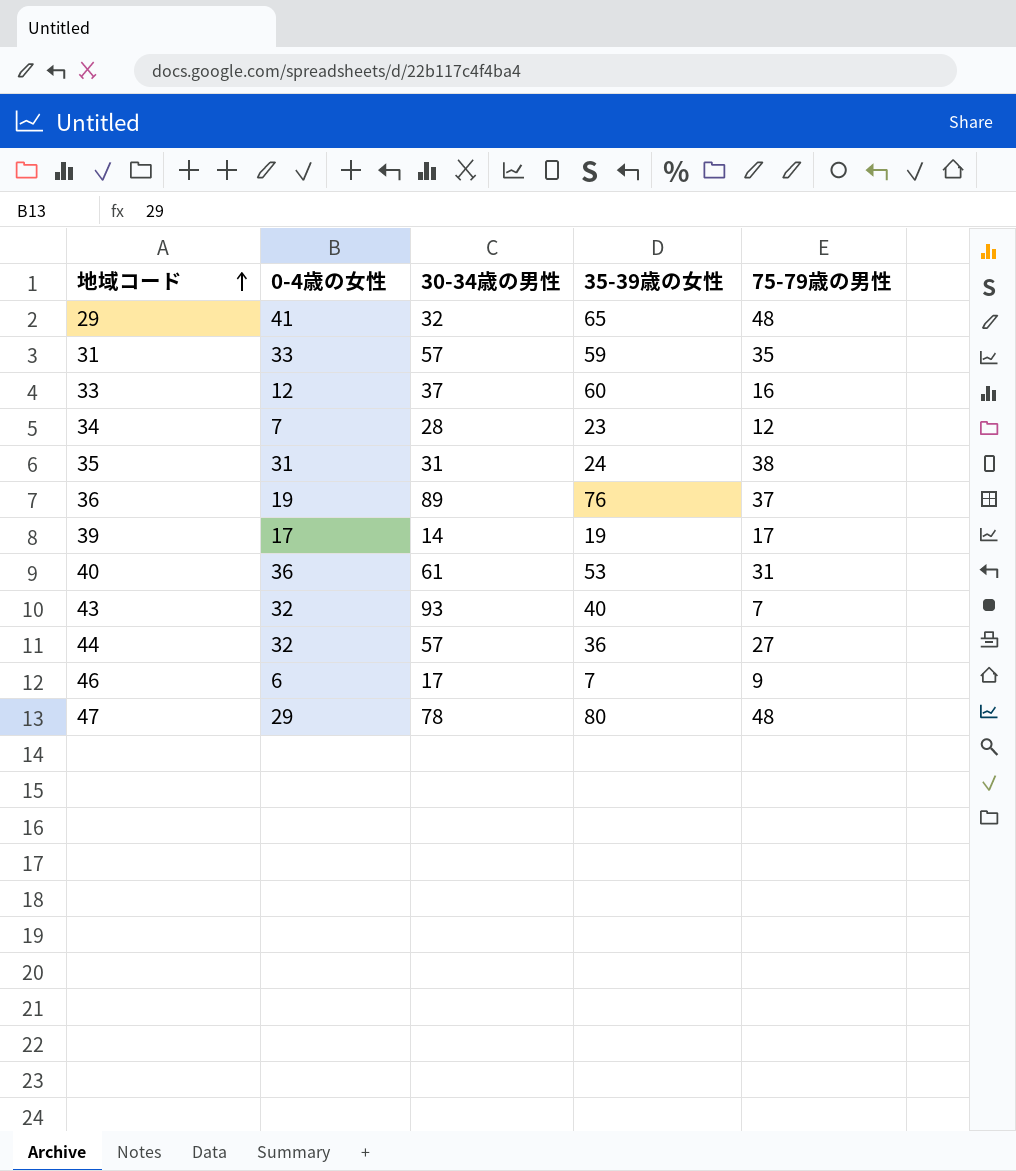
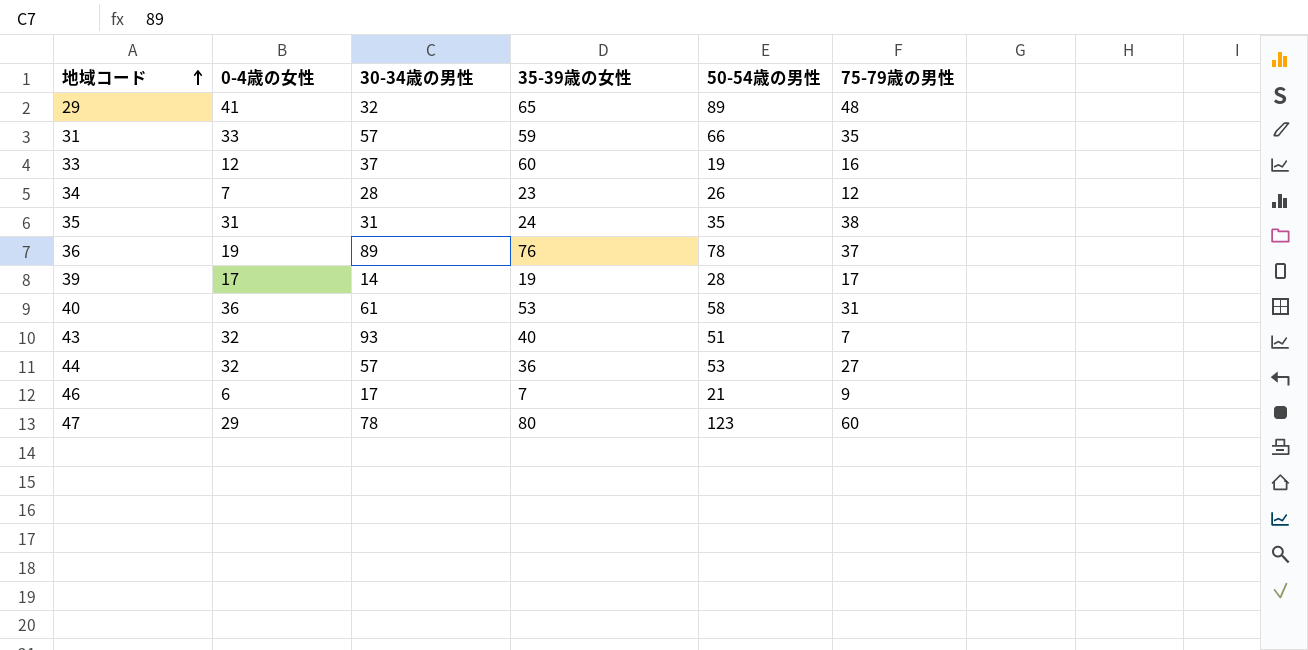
column 50-54歳の男性 | position: none -> 5
47 | 75-79歳の男性: 48 -> 60

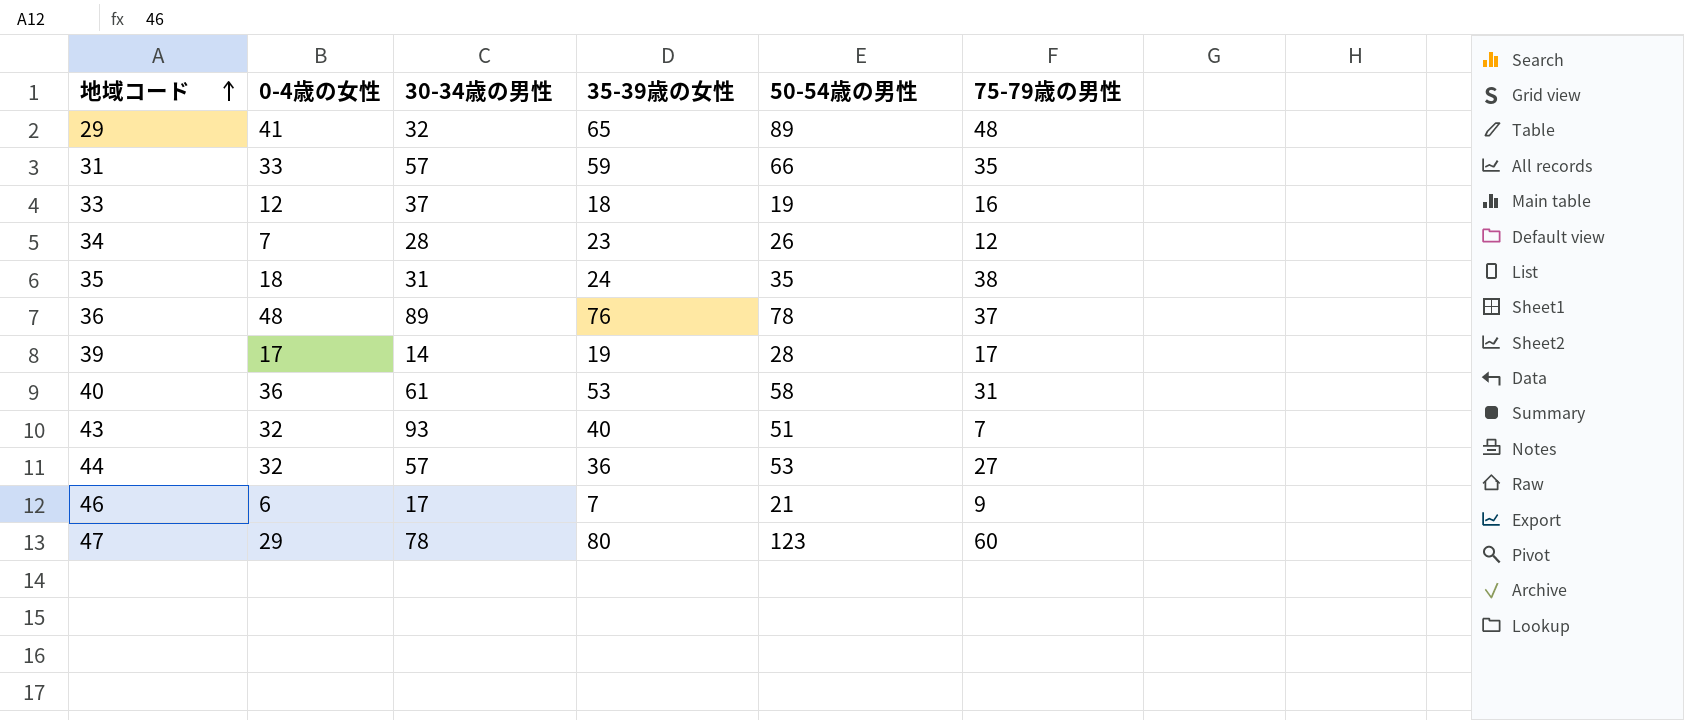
33 | 35-39歳の女性: 60 -> 18
35 | 0-4歳の女性: 31 -> 18
36 | 0-4歳の女性: 19 -> 48

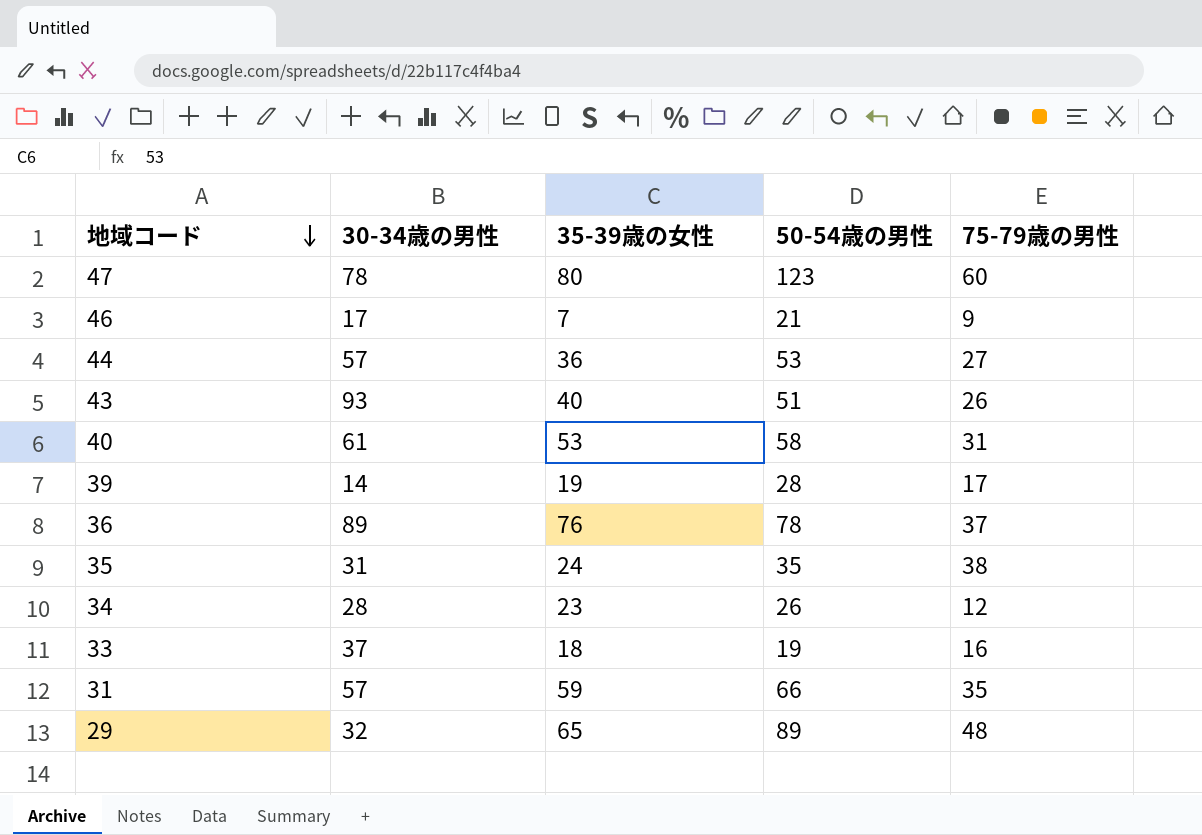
row order: 地域コード ascending -> 地域コード descending
column 0-4歳の女性 | position: 2 -> none
43 | 75-79歳の男性: 7 -> 26

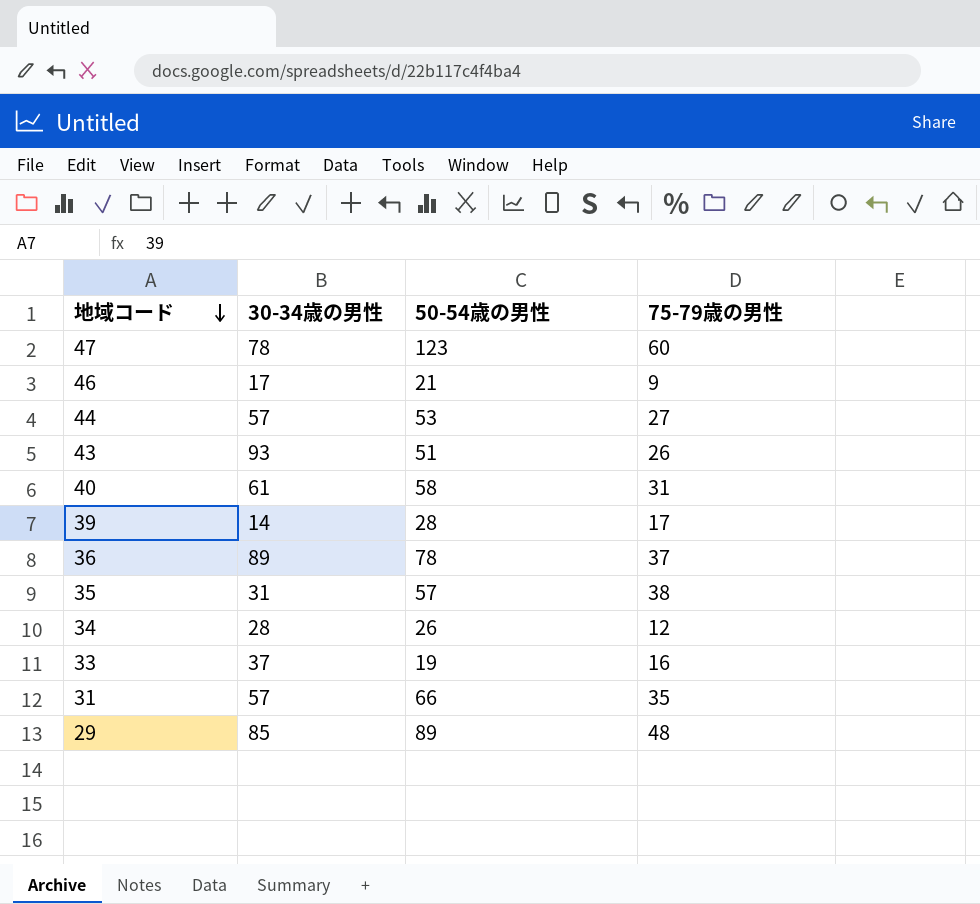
column 35-39歳の女性 | position: 3 -> none
35 | 50-54歳の男性: 35 -> 57
29 | 30-34歳の男性: 32 -> 85

